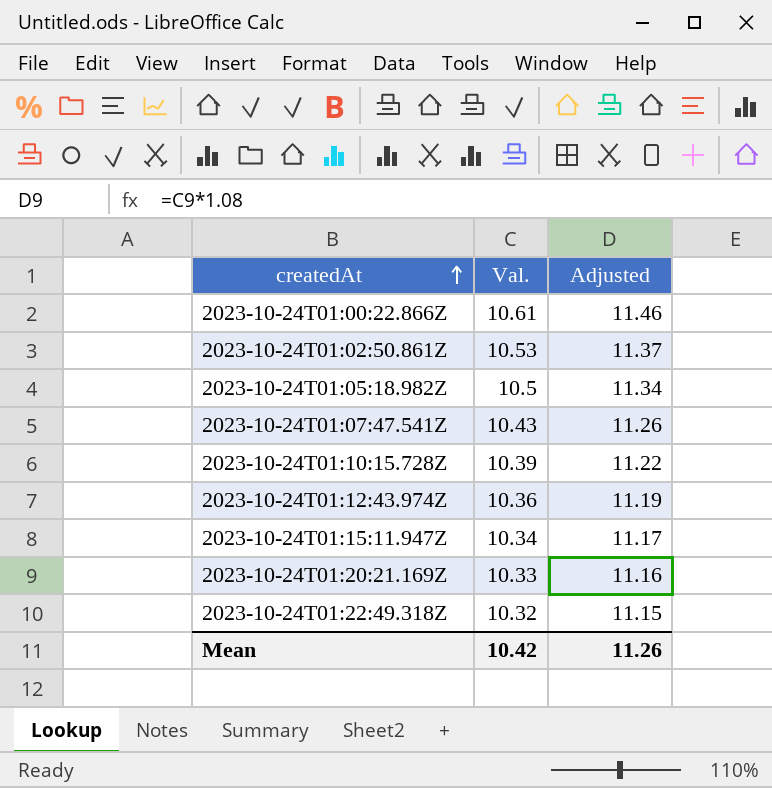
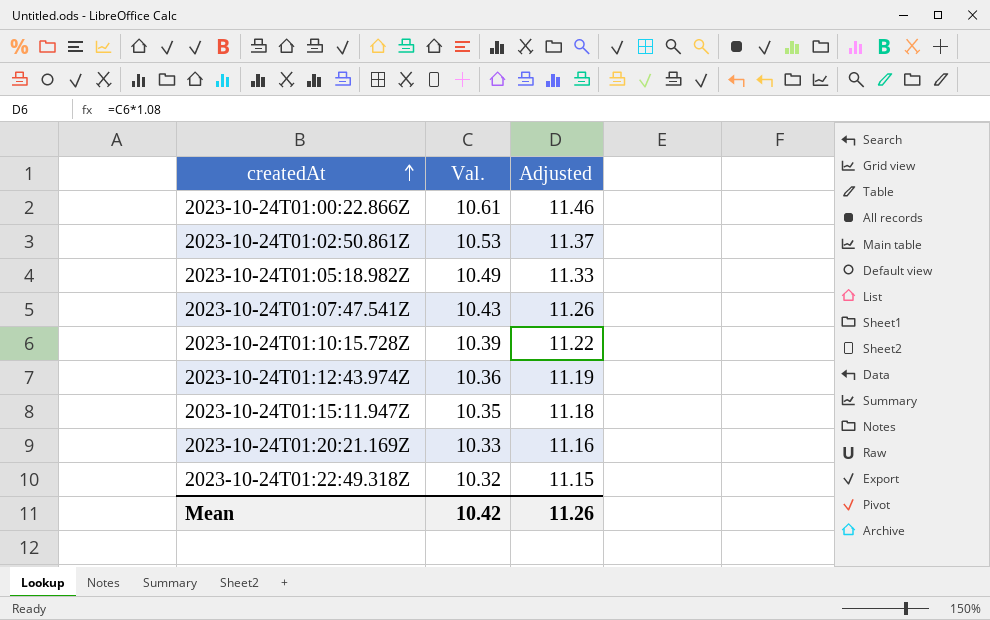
2023-10-24T01:05:18.982Z | Val.: 10.5 -> 10.49
2023-10-24T01:05:18.982Z | Adjusted: 11.34 -> 11.33
2023-10-24T01:15:11.947Z | Val.: 10.34 -> 10.35
2023-10-24T01:15:11.947Z | Adjusted: 11.17 -> 11.18

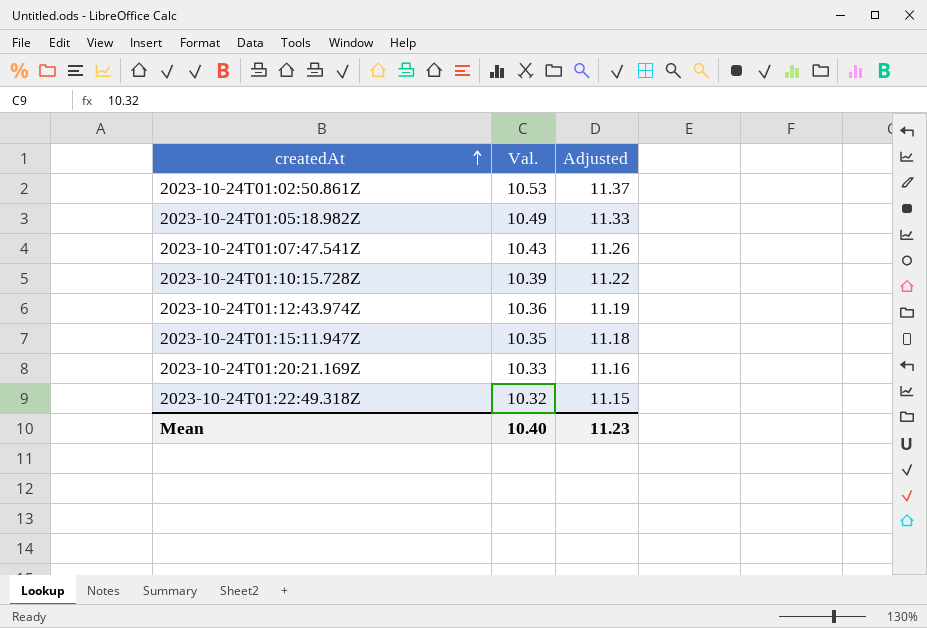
row 2023-10-24T01:00:22.866Z: 10.61 | 11.46 -> none
Mean | Val.: 10.42 -> 10.40
Mean | Adjusted: 11.26 -> 11.23

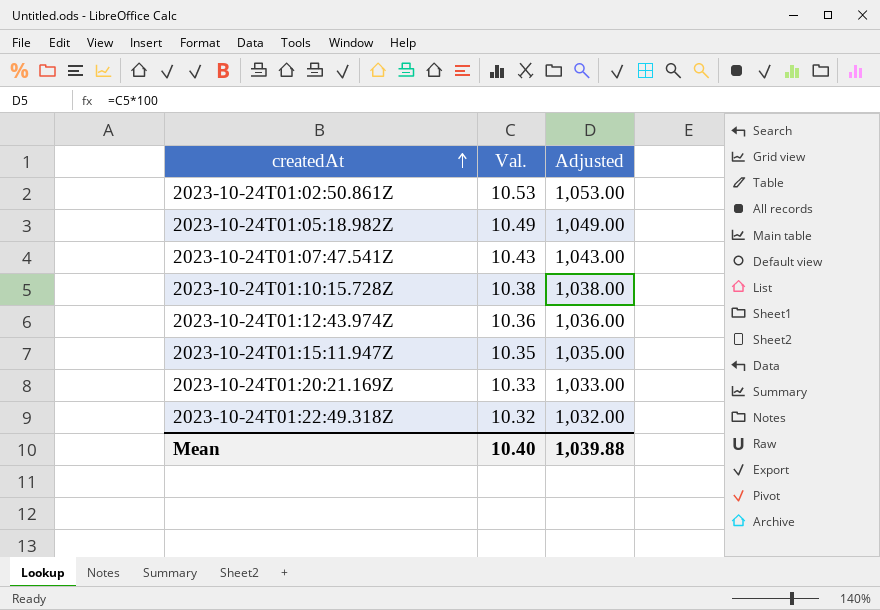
column Adjusted | formula: [Val.] * 1.08 -> [Val.] * 100
2023-10-24T01:10:15.728Z | Val.: 10.39 -> 10.38
Mean | Adjusted: 11.23 -> 1,039.88

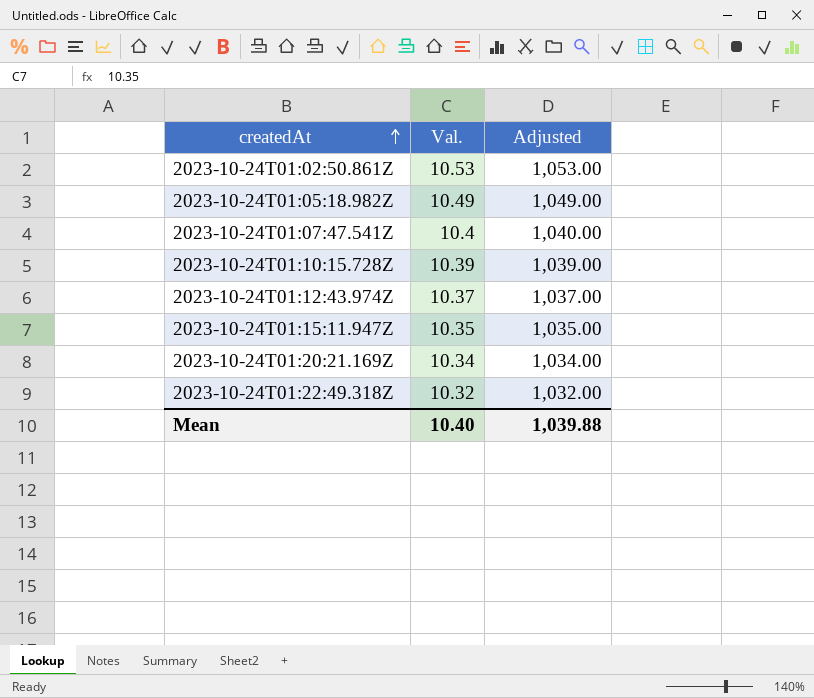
2023-10-24T01:07:47.541Z | Val.: 10.43 -> 10.4
2023-10-24T01:07:47.541Z | Adjusted: 1,043.00 -> 1,040.00
2023-10-24T01:10:15.728Z | Val.: 10.38 -> 10.39
2023-10-24T01:10:15.728Z | Adjusted: 1,038.00 -> 1,039.00
2023-10-24T01:12:43.974Z | Val.: 10.36 -> 10.37
2023-10-24T01:12:43.974Z | Adjusted: 1,036.00 -> 1,037.00
2023-10-24T01:20:21.169Z | Val.: 10.33 -> 10.34
2023-10-24T01:20:21.169Z | Adjusted: 1,033.00 -> 1,034.00

